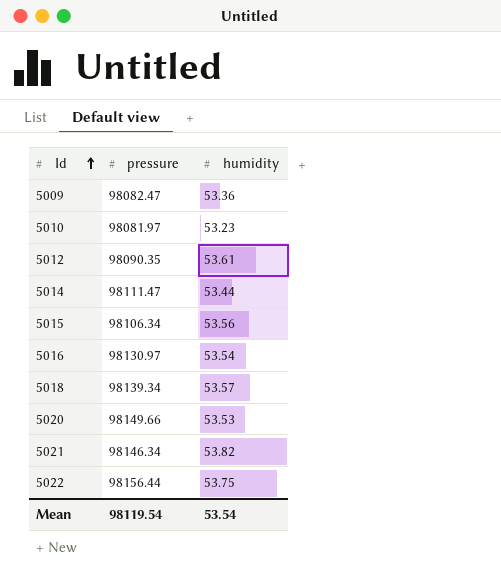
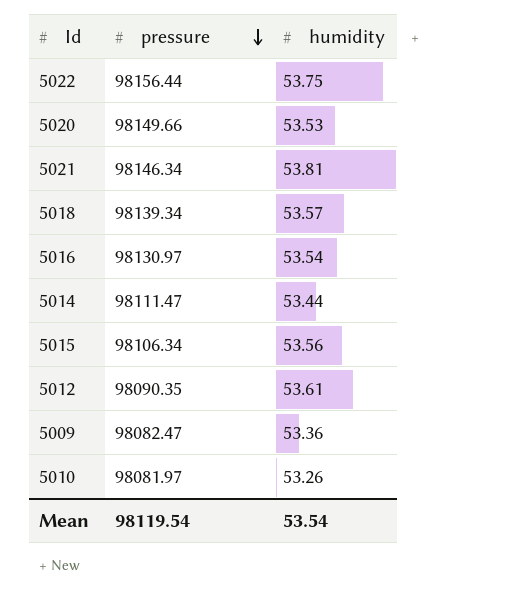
row order: Id ascending -> pressure descending
5021 | humidity: 53.82 -> 53.81
5010 | humidity: 53.23 -> 53.26

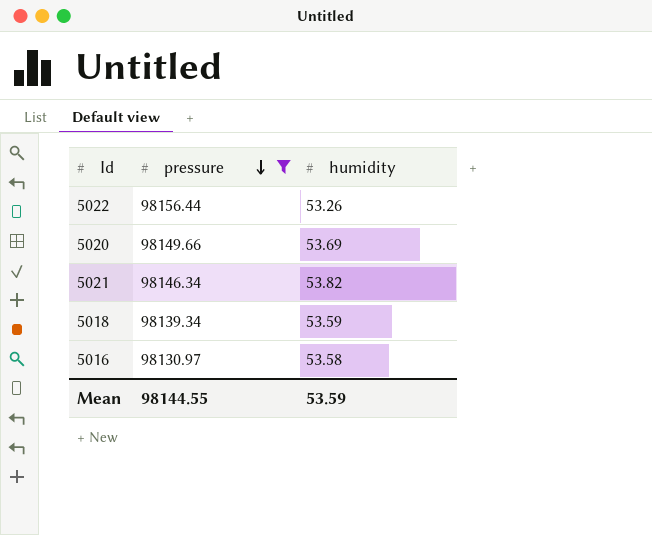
filter: none -> pressure >= 98130.97
5022 | humidity: 53.75 -> 53.26
5020 | humidity: 53.53 -> 53.69
5021 | humidity: 53.81 -> 53.82
5018 | humidity: 53.57 -> 53.59
5016 | humidity: 53.54 -> 53.58
Mean | pressure: 98119.54 -> 98144.55
Mean | humidity: 53.54 -> 53.59

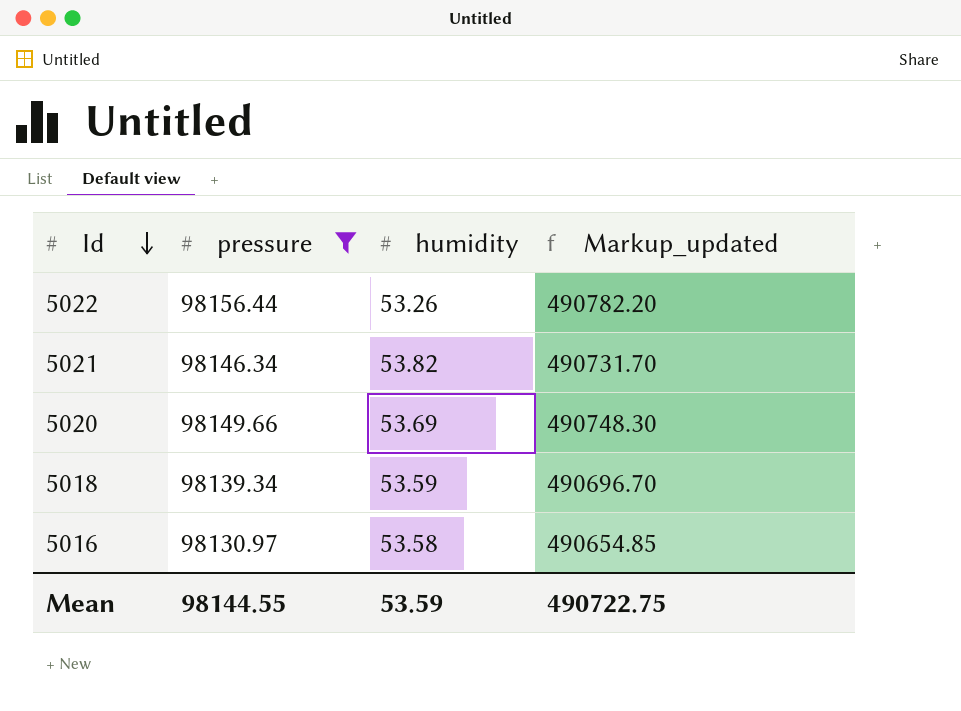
row order: pressure descending -> Id descending
column Markup_updated | formula: none -> [pressure] * 5

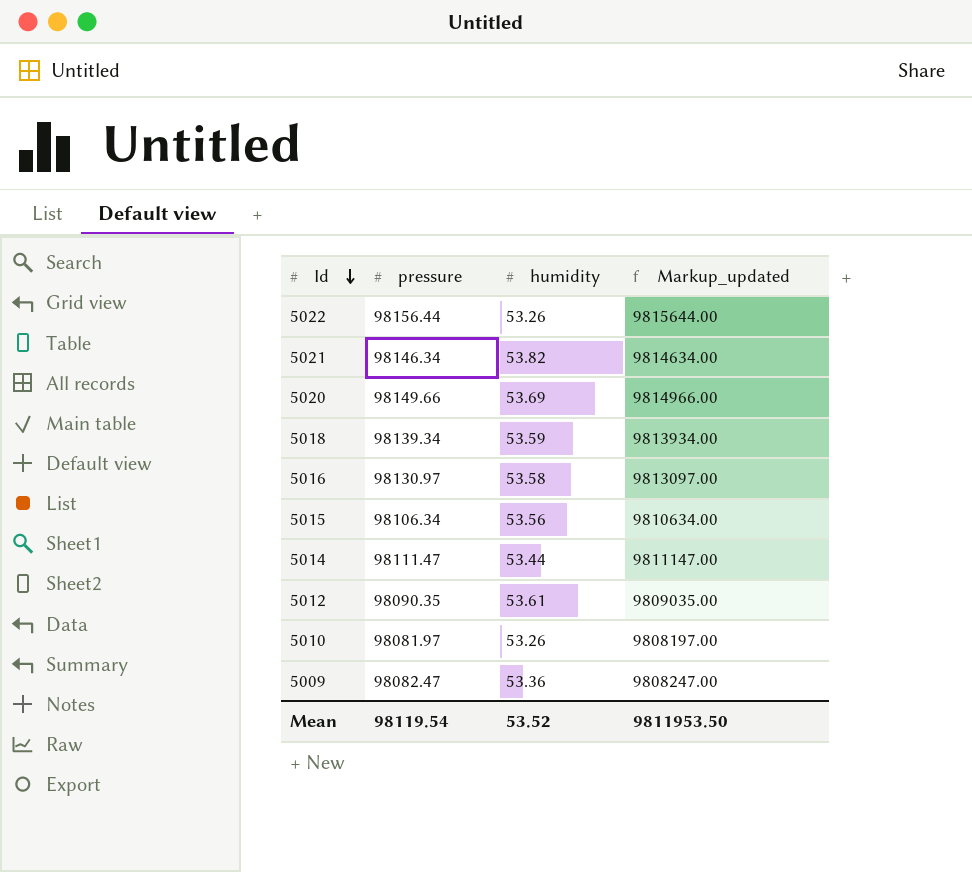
filter: pressure >= 98130.97 -> none
column Markup_updated | formula: [pressure] * 5 -> [pressure] * 100
Mean | pressure: 98144.55 -> 98119.54
Mean | humidity: 53.59 -> 53.52
Mean | Markup_updated: 490722.75 -> 9811953.50

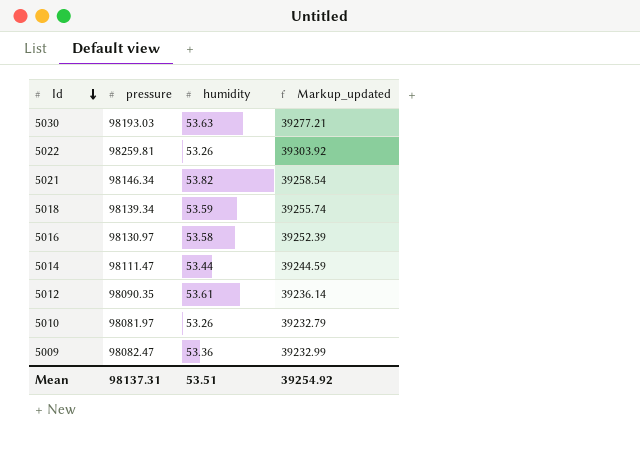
column Markup_updated | formula: [pressure] * 100 -> [pressure] * 0.4
row 5020: 98149.66 | 53.69 | 9814966.00 -> none
row 5015: 98106.34 | 53.56 | 9810634.00 -> none
row 5030: none -> 98193.03 | 53.63 | 39277.21
5022 | pressure: 98156.44 -> 98259.81
Mean | pressure: 98119.54 -> 98137.31
Mean | humidity: 53.52 -> 53.51
Mean | Markup_updated: 9811953.50 -> 39254.92

